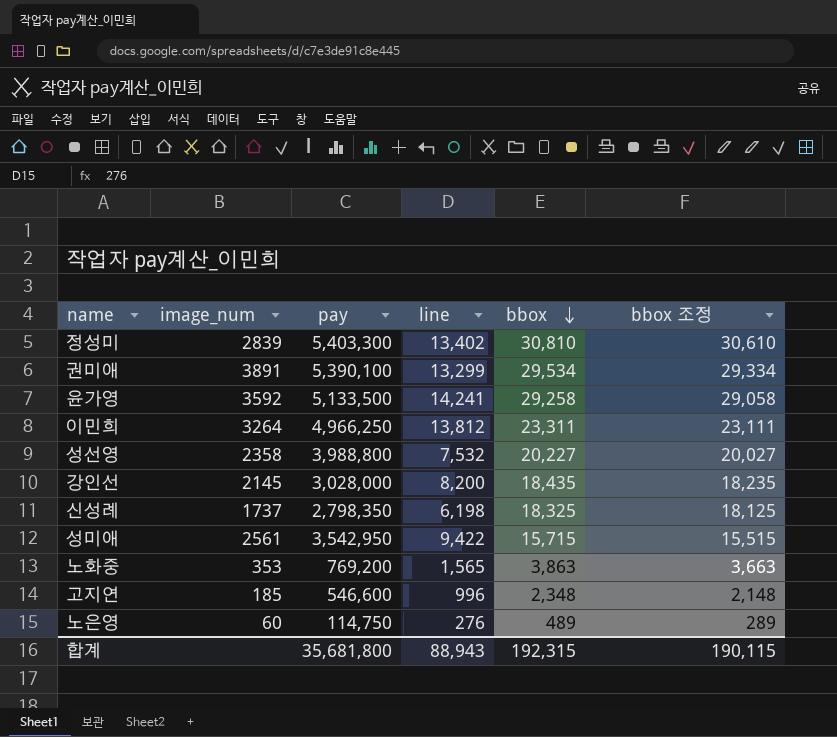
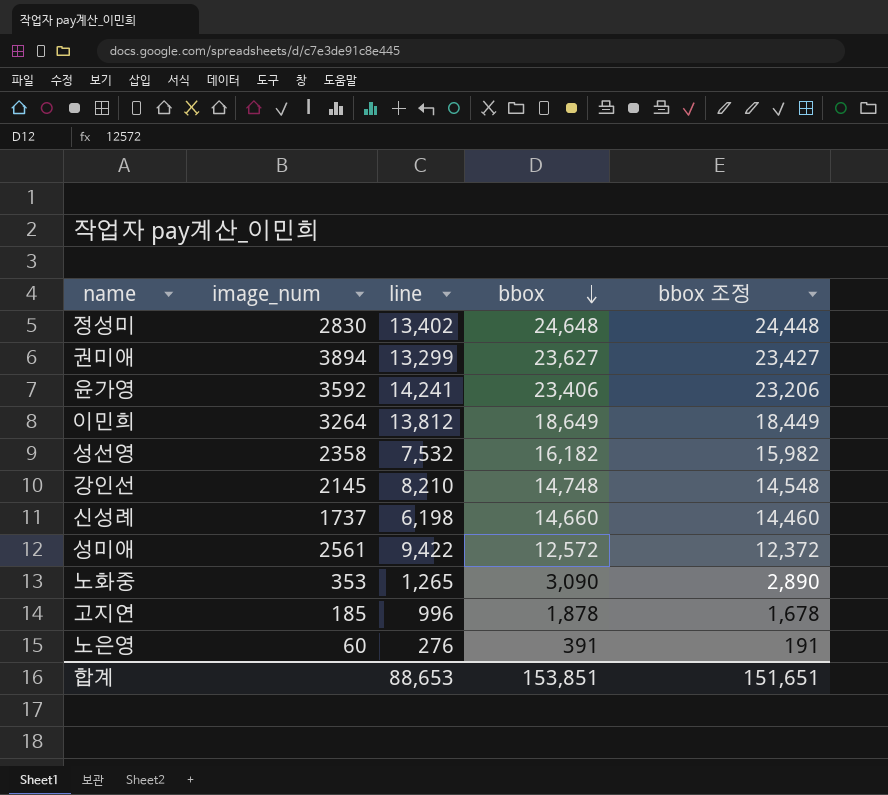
column pay | position: 3 -> none
정성미 | image_num: 2839 -> 2830
정성미 | bbox: 30,810 -> 24,648
정성미 | bbox 조정: 30,610 -> 24,448
권미애 | image_num: 3891 -> 3894
권미애 | bbox: 29,534 -> 23,627
권미애 | bbox 조정: 29,334 -> 23,427
윤가영 | bbox: 29,258 -> 23,406
윤가영 | bbox 조정: 29,058 -> 23,206
이민희 | bbox: 23,311 -> 18,649
이민희 | bbox 조정: 23,111 -> 18,449
성선영 | bbox: 20,227 -> 16,182
성선영 | bbox 조정: 20,027 -> 15,982
강인선 | line: 8,200 -> 8,210
강인선 | bbox: 18,435 -> 14,748
강인선 | bbox 조정: 18,235 -> 14,548
신성례 | bbox: 18,325 -> 14,660
신성례 | bbox 조정: 18,125 -> 14,460
성미애 | bbox: 15,715 -> 12,572
성미애 | bbox 조정: 15,515 -> 12,372
노화중 | line: 1,565 -> 1,265
노화중 | bbox: 3,863 -> 3,090
노화중 | bbox 조정: 3,663 -> 2,890
고지연 | bbox: 2,348 -> 1,878
고지연 | bbox 조정: 2,148 -> 1,678
노은영 | bbox: 489 -> 391
노은영 | bbox 조정: 289 -> 191
합계 | line: 88,943 -> 88,653
합계 | bbox: 192,315 -> 153,851
합계 | bbox 조정: 190,115 -> 151,651

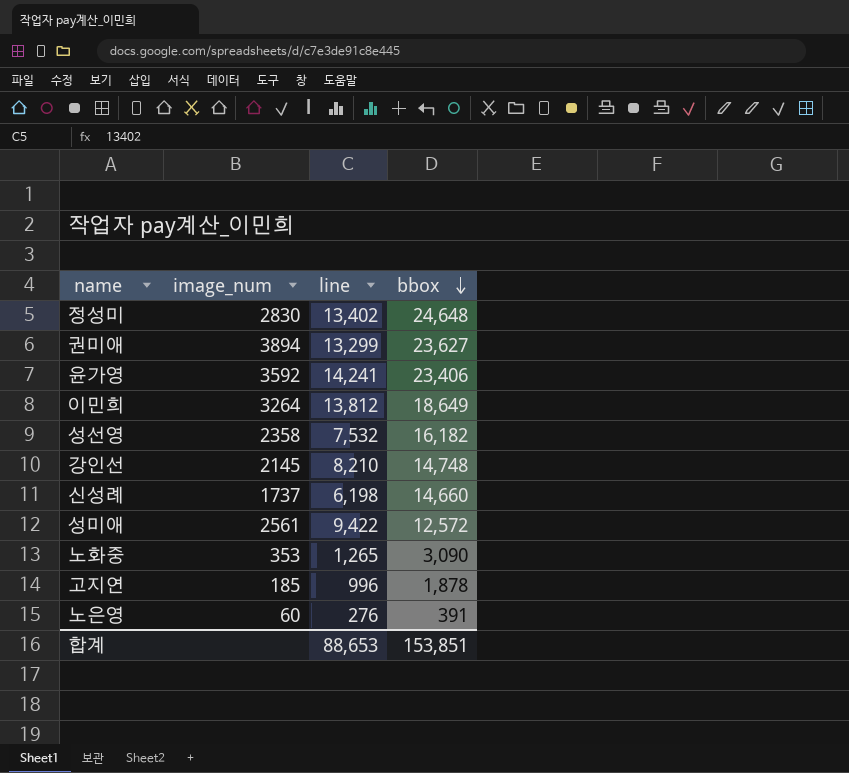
column bbox 조정 | formula: [bbox] - 200 -> none

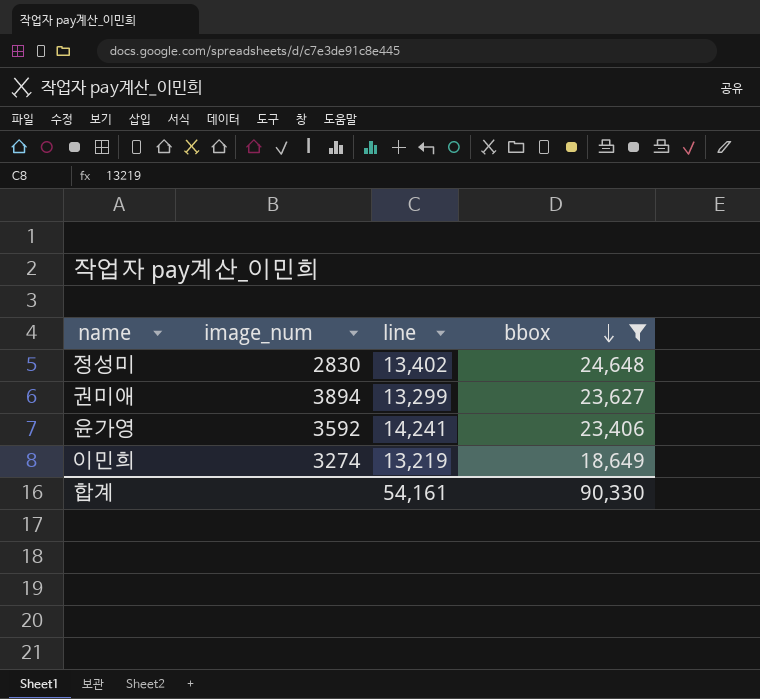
filter: none -> bbox >= 18,649
이민희 | image_num: 3264 -> 3274
이민희 | line: 13,812 -> 13,219
합계 | line: 88,653 -> 54,161
합계 | bbox: 153,851 -> 90,330

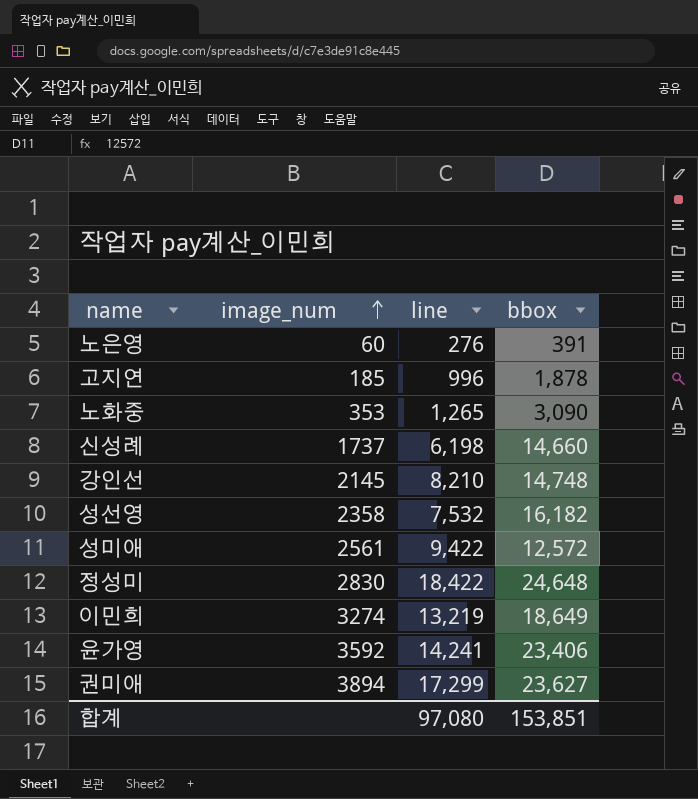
filter: bbox >= 18,649 -> none
row order: bbox descending -> image_num ascending
정성미 | line: 13,402 -> 18,422
권미애 | line: 13,299 -> 17,299
합계 | line: 54,161 -> 97,080
합계 | bbox: 90,330 -> 153,851

